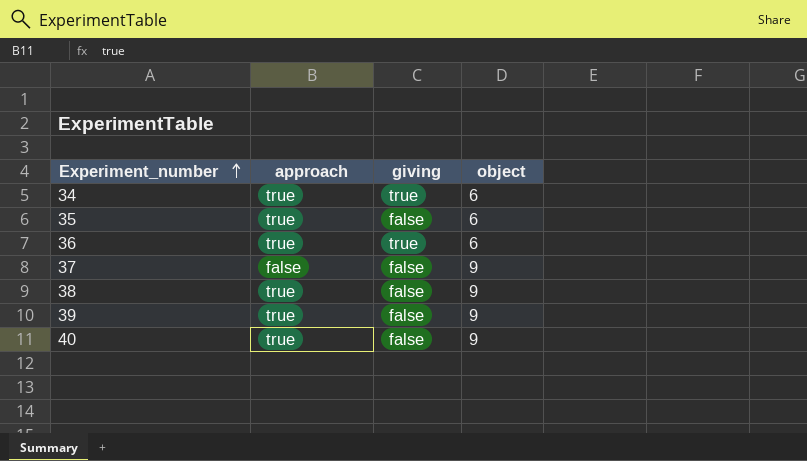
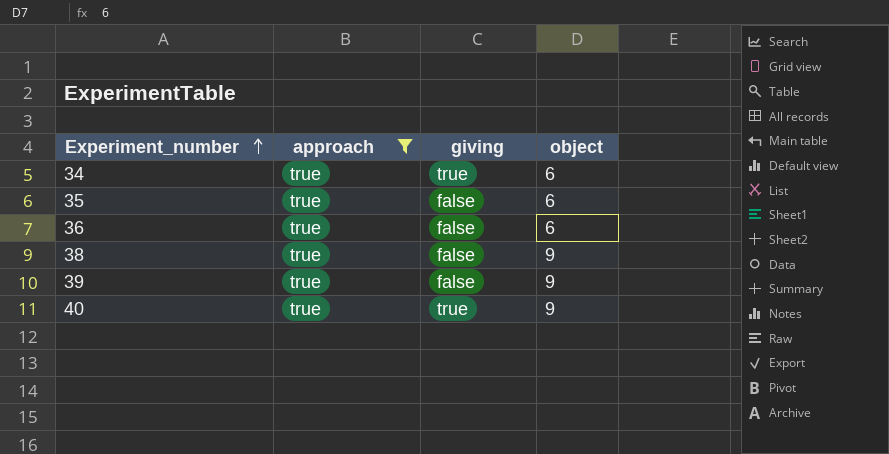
filter: none -> approach = true
36 | giving: true -> false
40 | giving: false -> true

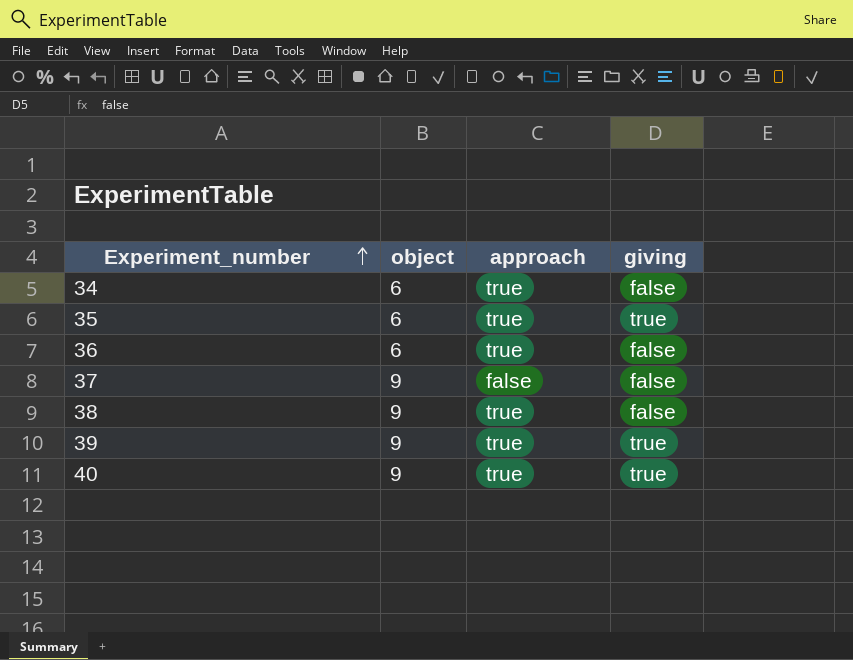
filter: approach = true -> none
column object | position: 4 -> 2
34 | giving: true -> false
35 | giving: false -> true
39 | giving: false -> true

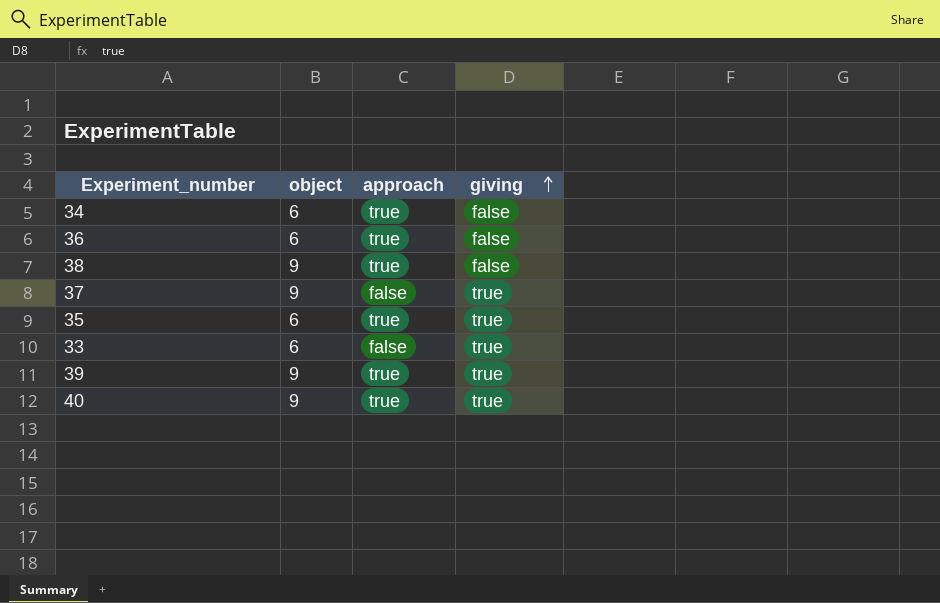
row order: Experiment_number ascending -> giving ascending
37 | giving: false -> true
row 33: none -> 6 | false | true

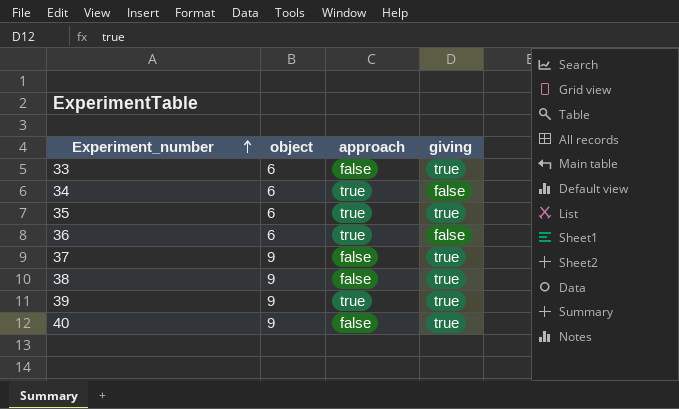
row order: giving ascending -> Experiment_number ascending
38 | approach: true -> false
38 | giving: false -> true
40 | approach: true -> false

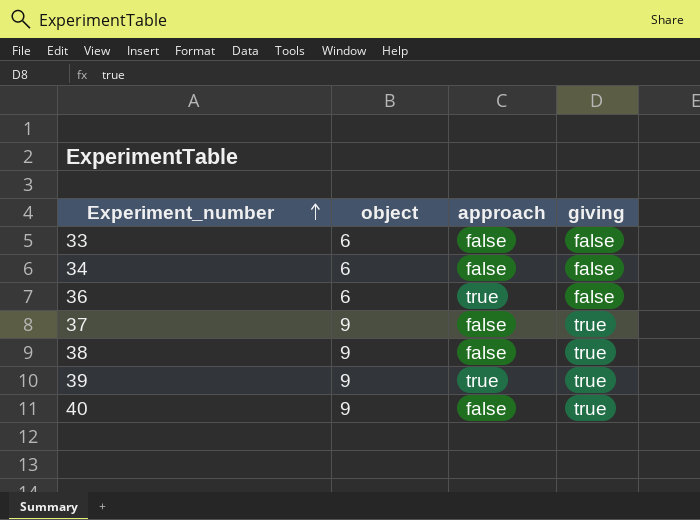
row 35: 6 | true | true -> none
33 | giving: true -> false
34 | approach: true -> false

